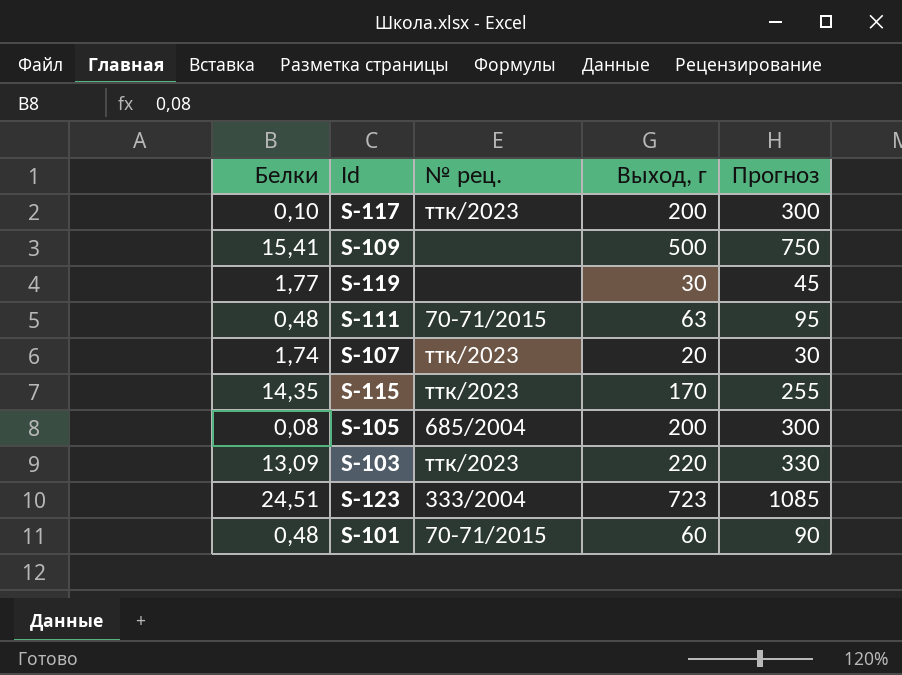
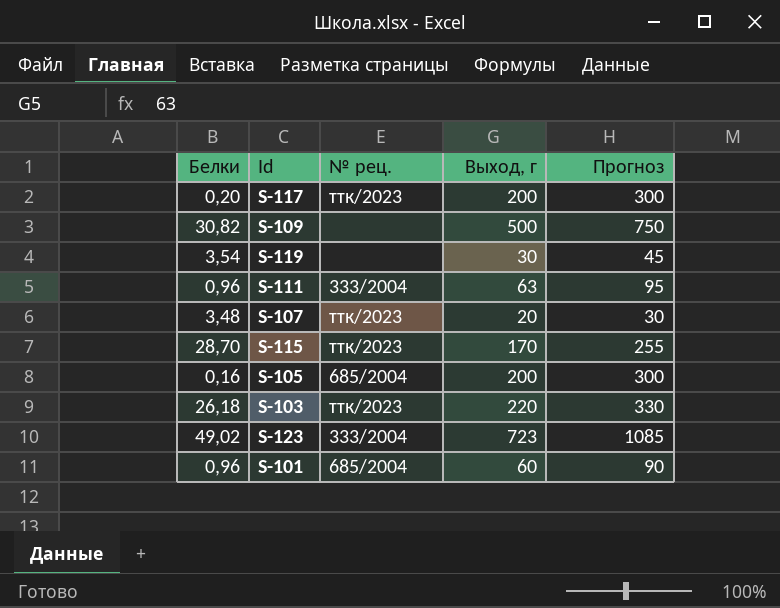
S-117 | Белки: 0,10 -> 0,20
S-109 | Белки: 15,41 -> 30,82
S-119 | Белки: 1,77 -> 3,54
S-111 | Белки: 0,48 -> 0,96
S-111 | № рец.: 70-71/2015 -> 333/2004
S-107 | Белки: 1,74 -> 3,48
S-115 | Белки: 14,35 -> 28,70
S-105 | Белки: 0,08 -> 0,16
S-103 | Белки: 13,09 -> 26,18
S-123 | Белки: 24,51 -> 49,02
S-101 | Белки: 0,48 -> 0,96
S-101 | № рец.: 70-71/2015 -> 685/2004

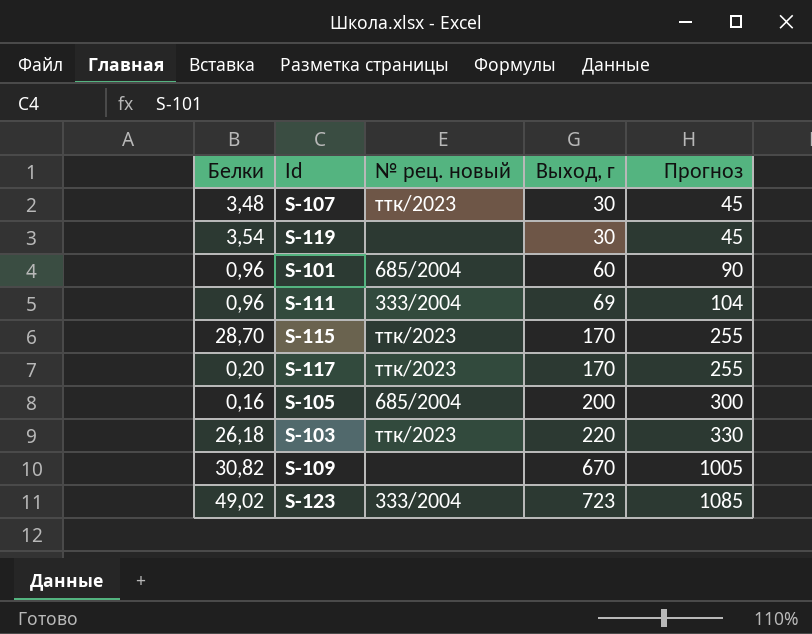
row order: none -> Выход, г ascending
column name: № рец. -> № рец. новый
S-107 | Выход, г: 20 -> 30
S-107 | Прогноз: 30 -> 45
S-111 | Выход, г: 63 -> 69
S-111 | Прогноз: 95 -> 104
S-117 | Выход, г: 200 -> 170
S-117 | Прогноз: 300 -> 255
S-109 | Выход, г: 500 -> 670
S-109 | Прогноз: 750 -> 1005

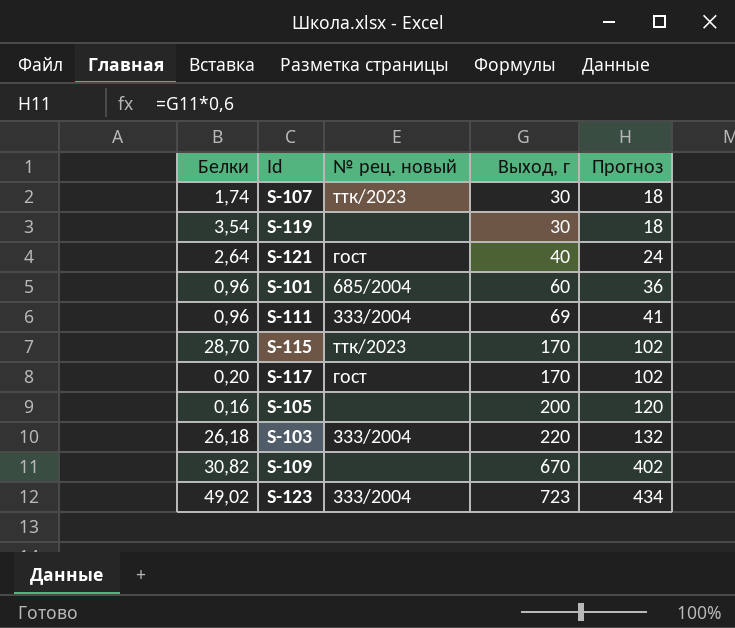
column Прогноз | formula: [Выход, г] * 1,5 -> [Выход, г] * 0,6
S-107 | Белки: 3,48 -> 1,74
row S-121: none -> 2,64 | гост | 40 | 24
S-117 | № рец. новый: ттк/2023 -> гост
S-105 | № рец. новый: 685/2004 -> none
S-103 | № рец. новый: ттк/2023 -> 333/2004

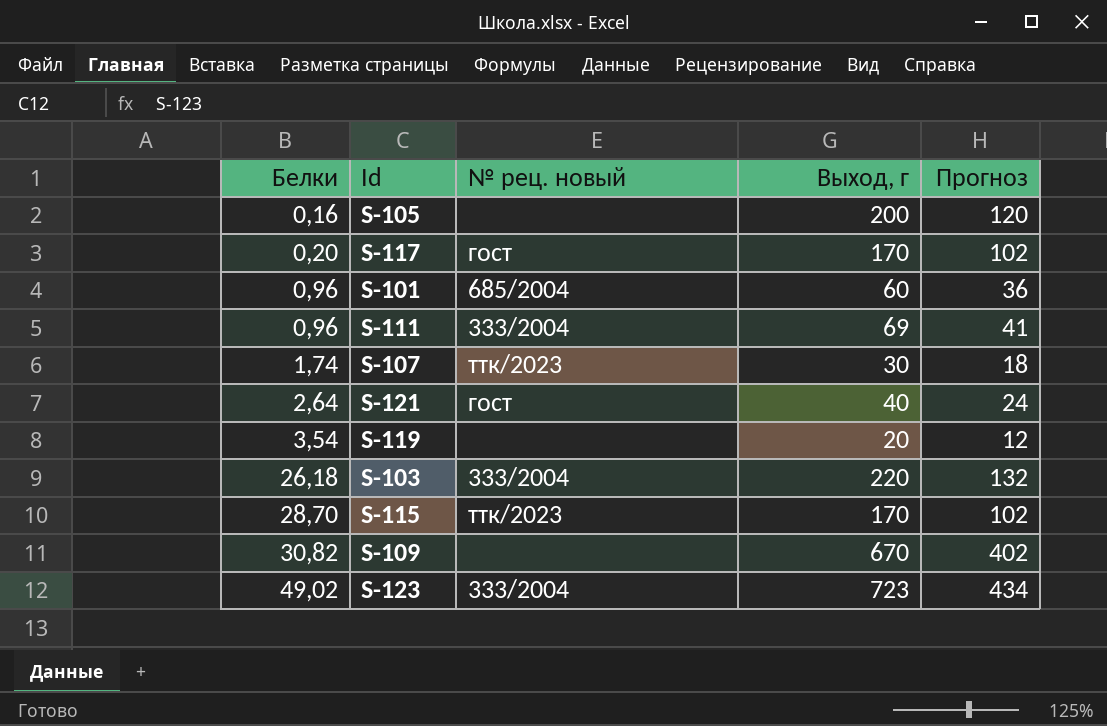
row order: Выход, г ascending -> Белки ascending
S-119 | Выход, г: 30 -> 20
S-119 | Прогноз: 18 -> 12

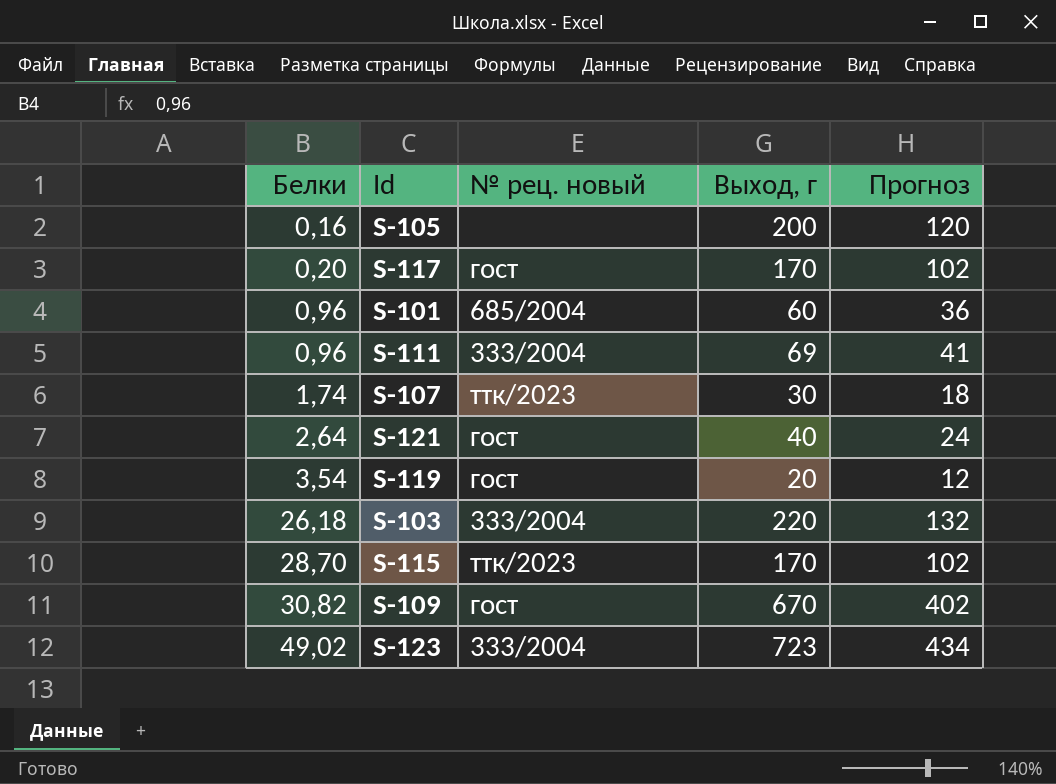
S-119 | № рец. новый: none -> гост
S-109 | № рец. новый: none -> гост

